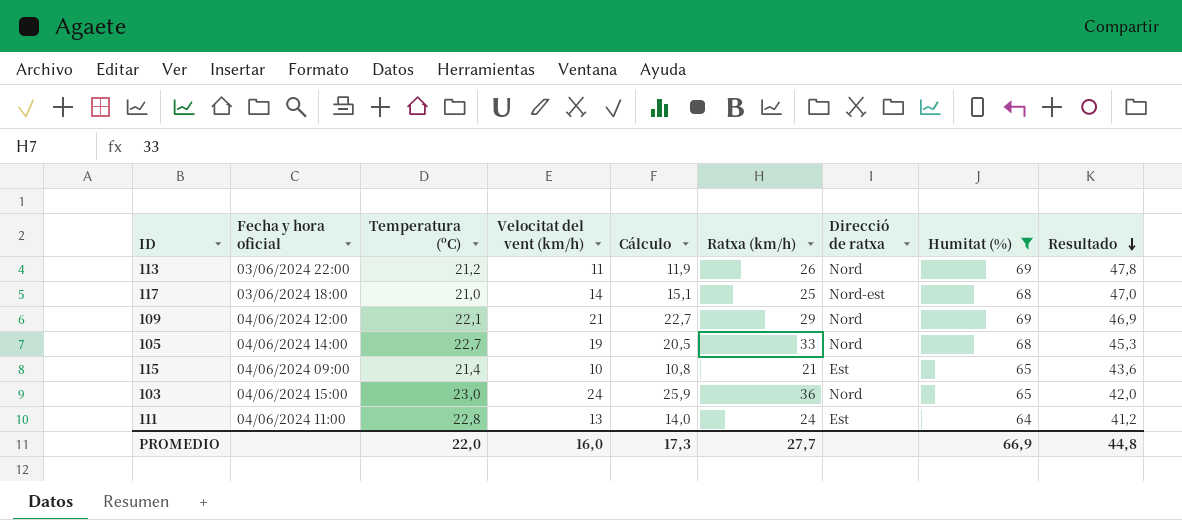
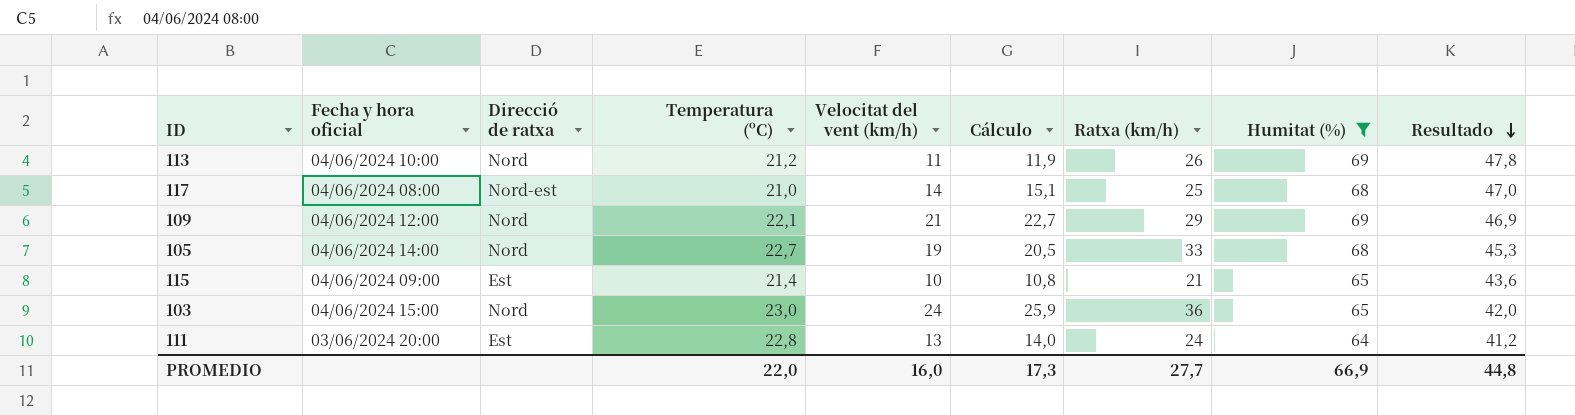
column Direcció de ratxa | position: 7 -> 3
113 | Fecha y hora oficial: 03/06/2024 22:00 -> 04/06/2024 10:00
117 | Fecha y hora oficial: 03/06/2024 18:00 -> 04/06/2024 08:00
111 | Fecha y hora oficial: 04/06/2024 11:00 -> 03/06/2024 20:00

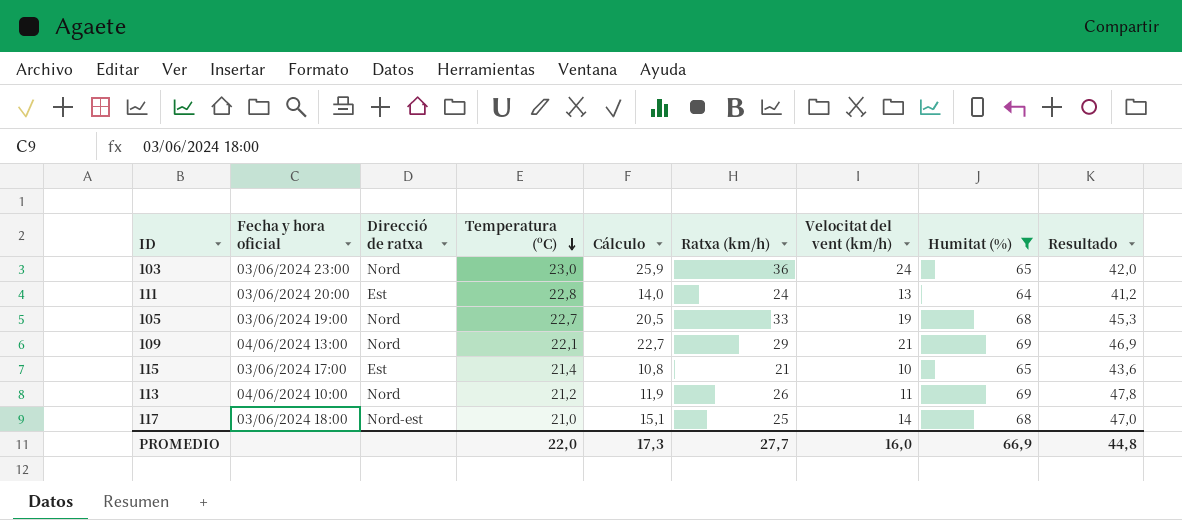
row order: Resultado descending -> Temperatura (ºC) descending
column Velocitat del vent (km/h) | position: 5 -> 7
103 | Fecha y hora oficial: 04/06/2024 15:00 -> 03/06/2024 23:00
105 | Fecha y hora oficial: 04/06/2024 14:00 -> 03/06/2024 19:00
109 | Fecha y hora oficial: 04/06/2024 12:00 -> 04/06/2024 13:00
115 | Fecha y hora oficial: 04/06/2024 09:00 -> 03/06/2024 17:00
117 | Fecha y hora oficial: 04/06/2024 08:00 -> 03/06/2024 18:00

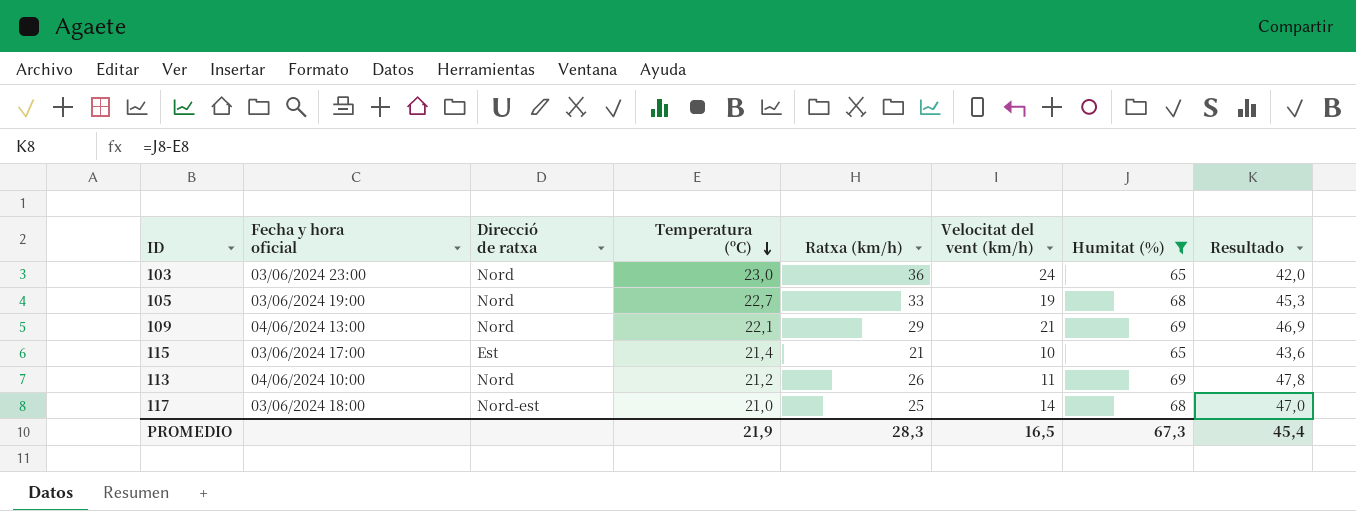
column Cálculo | formula: [Velocitat del vent (km/h)] * 1,08 -> none
row 111: 03/06/2024 20:00 | Est | 22,8 | 14,0 | 24 | 13 | 64 | 41,2 -> none
PROMEDIO | Temperatura (ºC): 22,0 -> 21,9
PROMEDIO | Ratxa (km/h): 27,7 -> 28,3
PROMEDIO | Velocitat del vent (km/h): 16,0 -> 16,5
PROMEDIO | Humitat (%): 66,9 -> 67,3
PROMEDIO | Resultado: 44,8 -> 45,4

